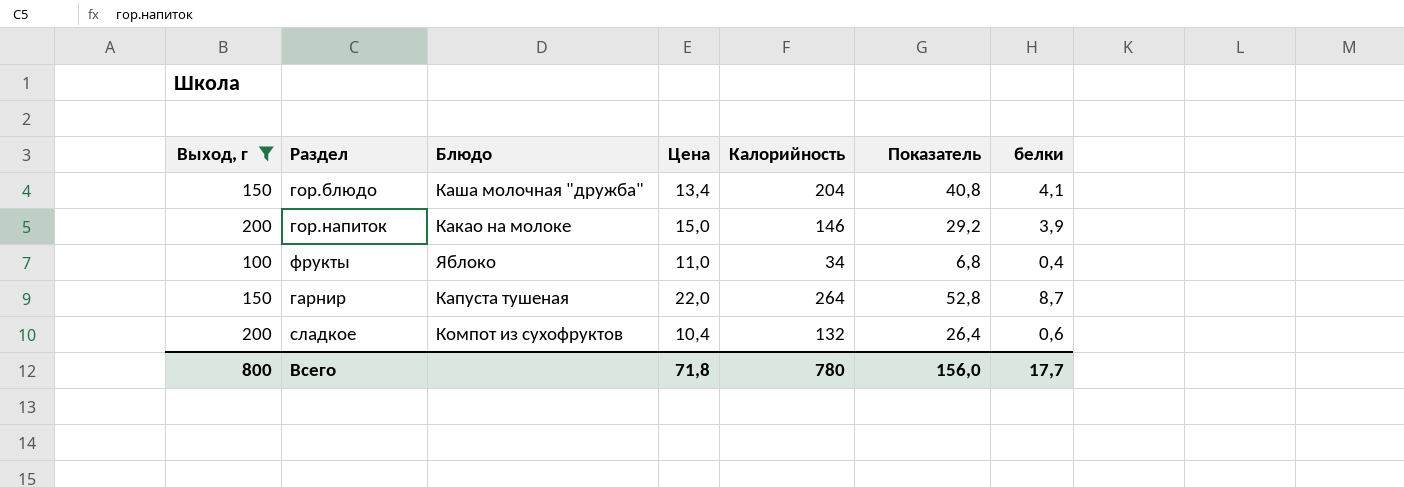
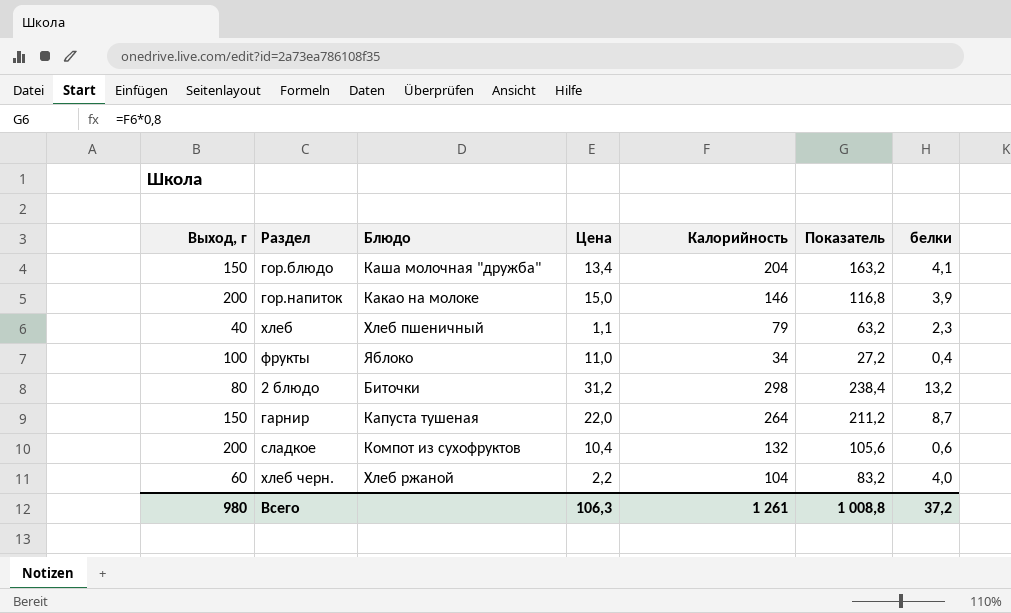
filter: Выход, г >= 100 -> none
column Показатель | formula: [Калорийность] * 0,2 -> [Калорийность] * 0,8
Всего | Выход, г: 800 -> 980
Всего | Цена: 71,8 -> 106,3
Всего | Калорийность: 780 -> 1 261
Всего | Показатель: 156,0 -> 1 008,8
Всего | белки: 17,7 -> 37,2

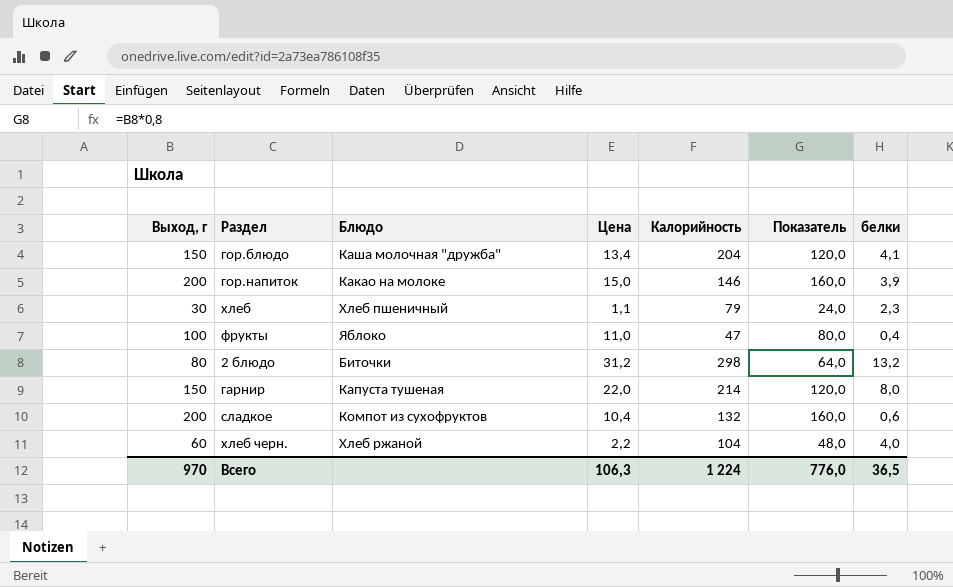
column Показатель | formula: [Калорийность] * 0,8 -> [Выход, г] * 0,8
хлеб | Выход, г: 40 -> 30
фрукты | Калорийность: 34 -> 47
гарнир | Калорийность: 264 -> 214
гарнир | белки: 8,7 -> 8,0
Всего | Выход, г: 980 -> 970
Всего | Калорийность: 1 261 -> 1 224
Всего | Показатель: 1 008,8 -> 776,0
Всего | белки: 37,2 -> 36,5

